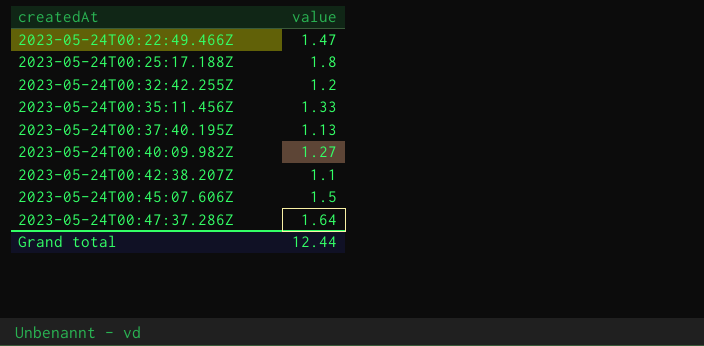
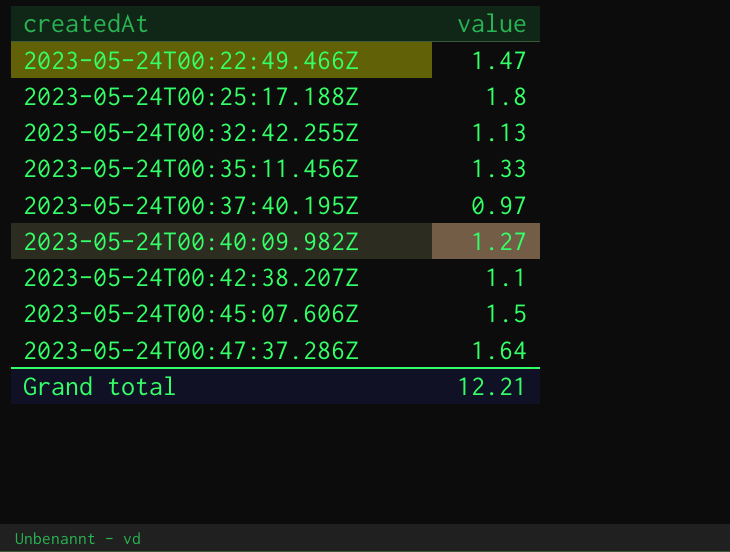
2023-05-24T00:32:42.255Z | value: 1.2 -> 1.13
2023-05-24T00:37:40.195Z | value: 1.13 -> 0.97
Grand total | value: 12.44 -> 12.21

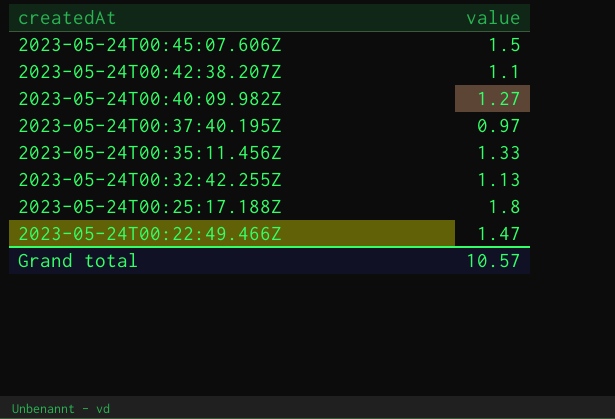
row order: createdAt ascending -> createdAt descending
row 2023-05-24T00:47:37.286Z: 1.64 -> none
Grand total | value: 12.21 -> 10.57

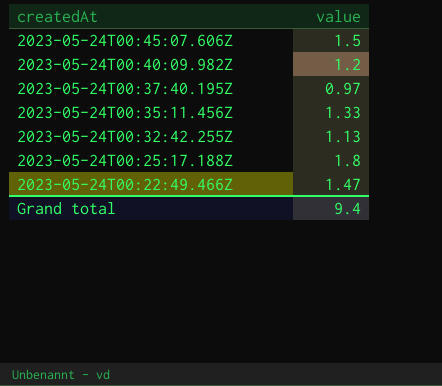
row 2023-05-24T00:42:38.207Z: 1.1 -> none
2023-05-24T00:40:09.982Z | value: 1.27 -> 1.2
Grand total | value: 10.57 -> 9.4

